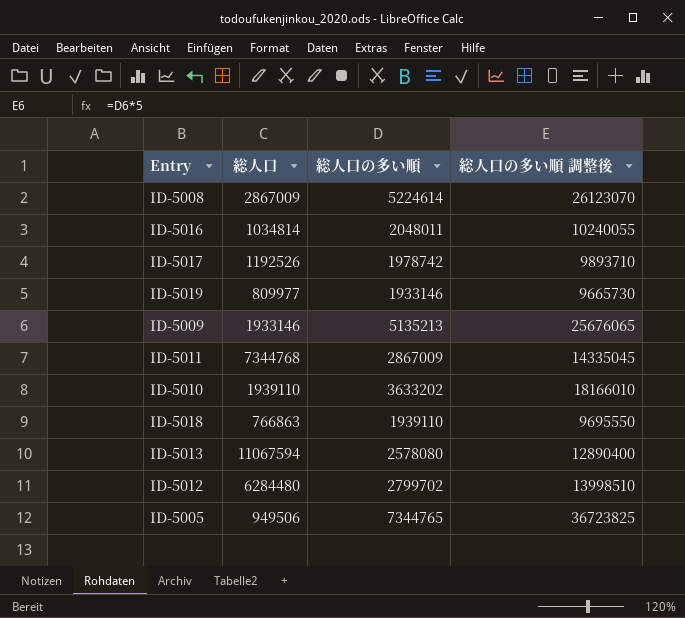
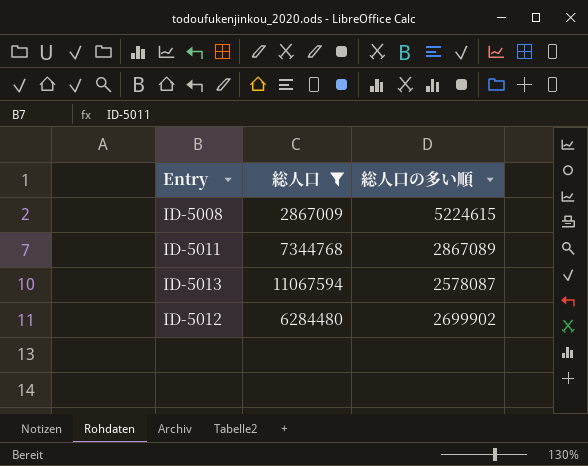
filter: none -> 総人口 >= 2867009
column 総人口の多い順 調整後 | formula: [総人口の多い順] * 5 -> none
ID-5008 | 総人口の多い順: 5224614 -> 5224615
ID-5011 | 総人口の多い順: 2867009 -> 2867089
ID-5013 | 総人口の多い順: 2578080 -> 2578087
ID-5012 | 総人口の多い順: 2799702 -> 2699902

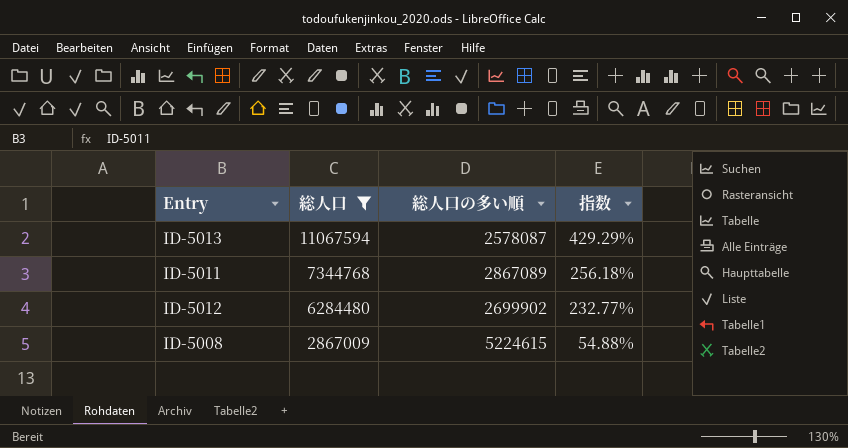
row order: none -> 総人口 descending
column 指数 | formula: none -> [総人口] / [総人口の多い順]

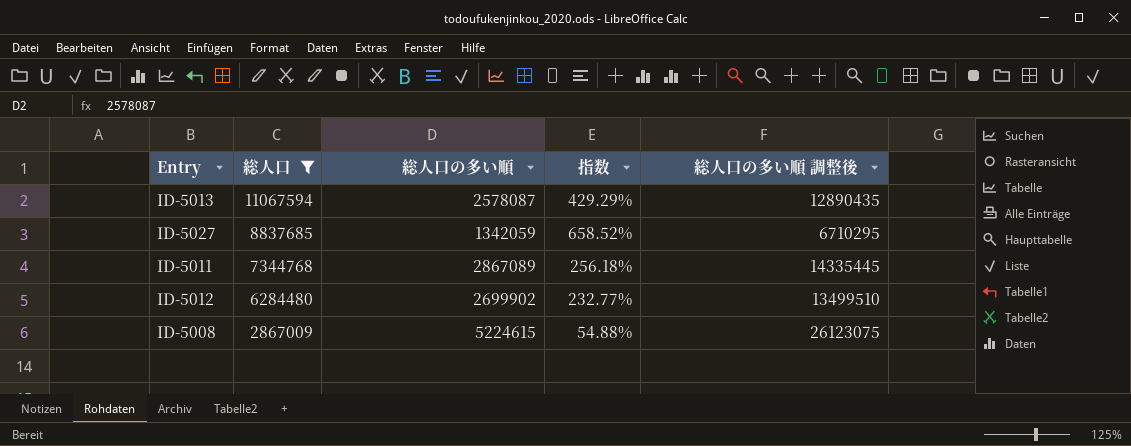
column 総人口の多い順 調整後 | formula: none -> [総人口の多い順] * 5
row ID-5027: none -> 8837685 | 1342059 | 658.52% | 6710295

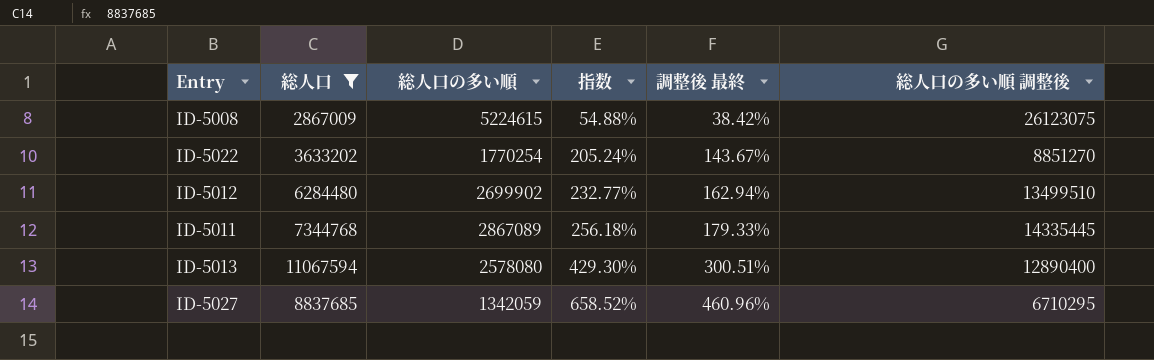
row order: 総人口 descending -> 指数 ascending
column 調整後 最終 | formula: none -> [指数] * 0.7
row ID-5022: none -> 3633202 | 1770254 | 205.24% | 143.67% | 8851270
ID-5013 | 総人口の多い順: 2578087 -> 2578080
ID-5013 | 指数: 429.29% -> 429.30%
ID-5013 | 総人口の多い順 調整後: 12890435 -> 12890400

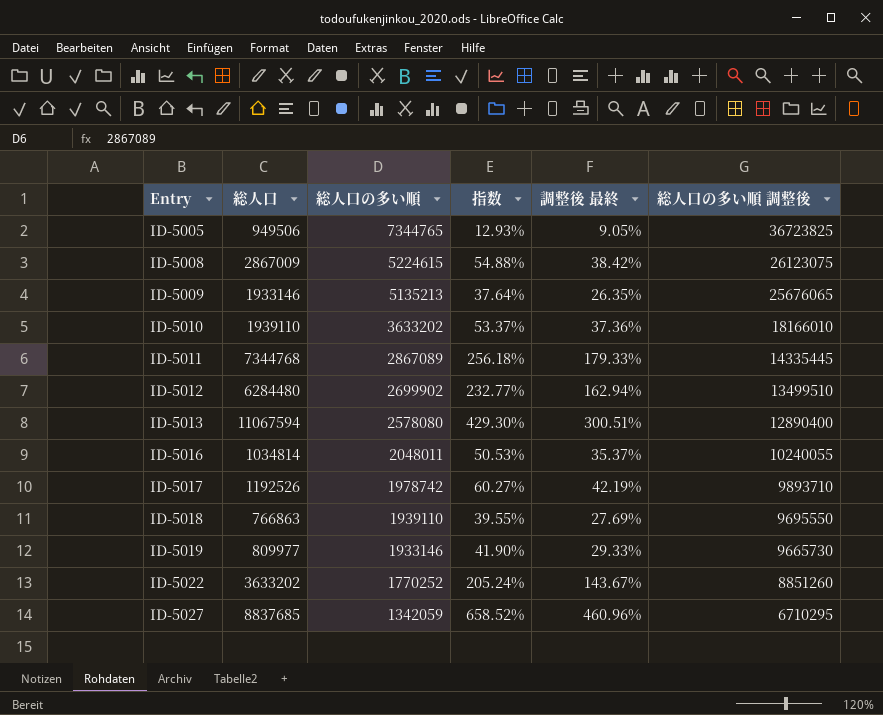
filter: 総人口 >= 2867009 -> none
row order: 指数 ascending -> Entry ascending
ID-5022 | 総人口の多い順: 1770254 -> 1770252
ID-5022 | 総人口の多い順 調整後: 8851270 -> 8851260

